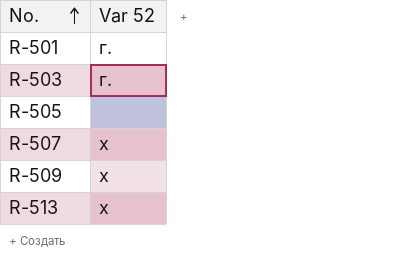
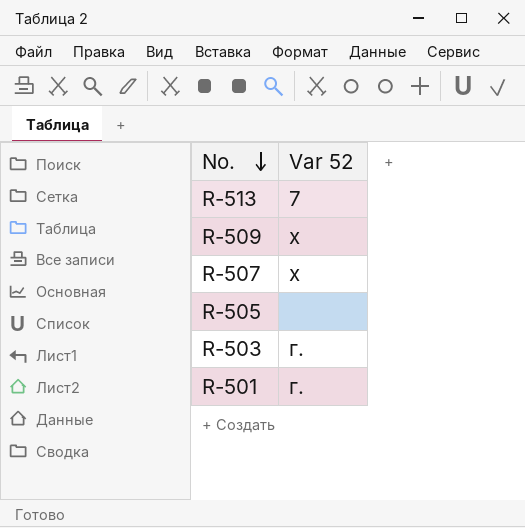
row order: No. ascending -> No. descending
R-513 | Var 52: х -> 7

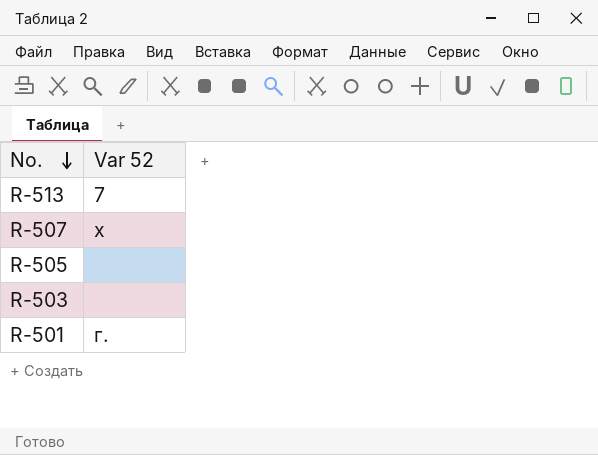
row R-509: х -> none
R-503 | Var 52: г. -> none

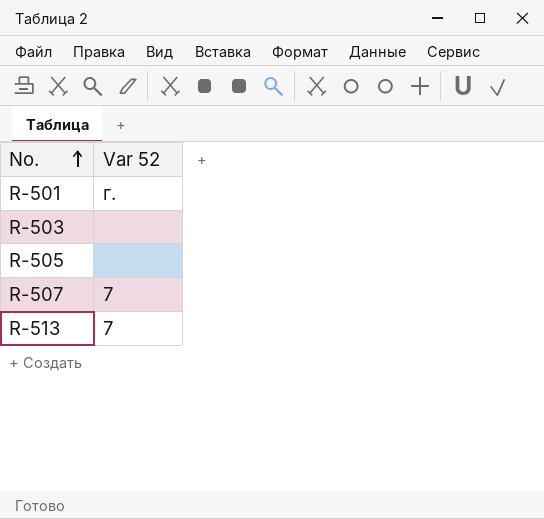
row order: No. descending -> No. ascending
R-507 | Var 52: х -> 7

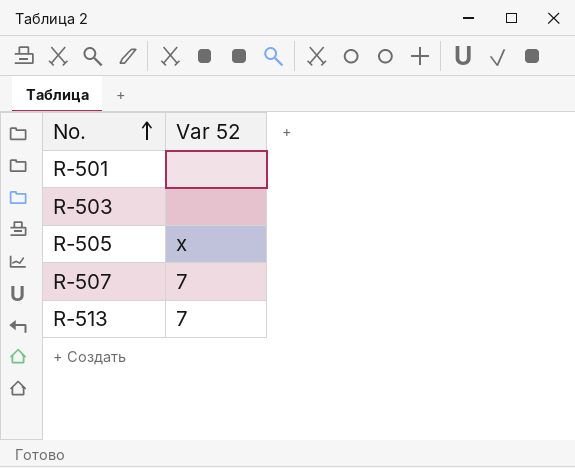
R-501 | Var 52: г. -> none
R-505 | Var 52: none -> х

